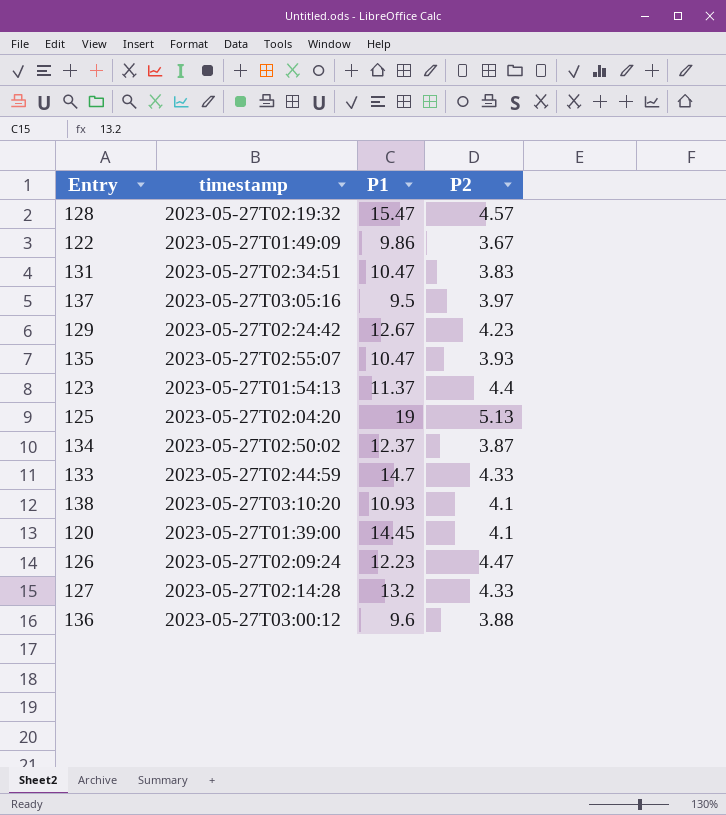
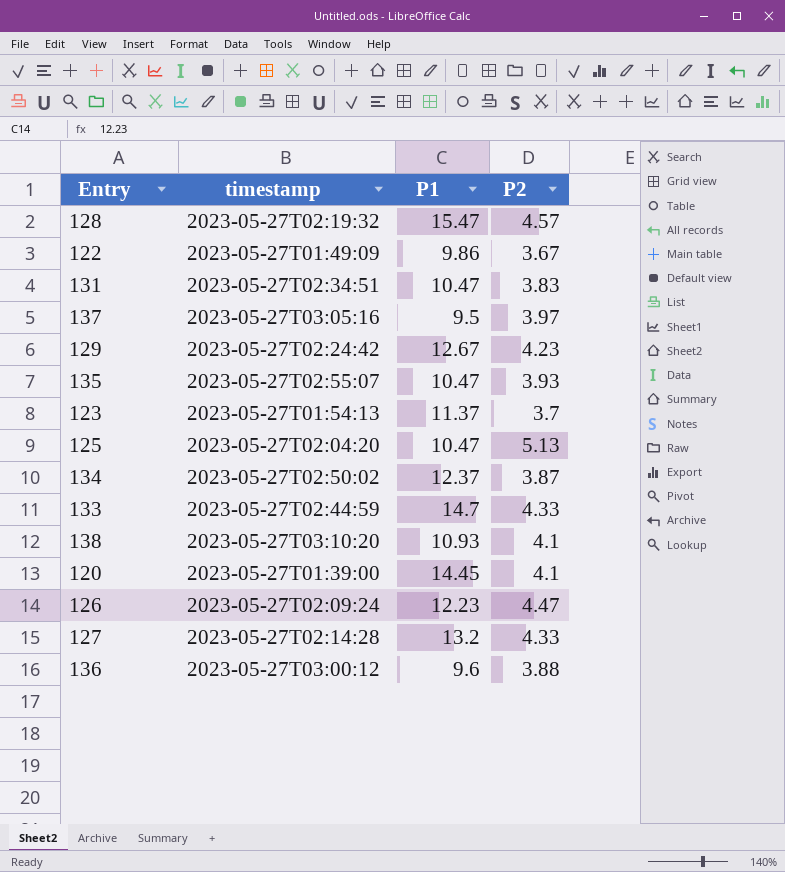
123 | P2: 4.4 -> 3.7
125 | P1: 19 -> 10.47

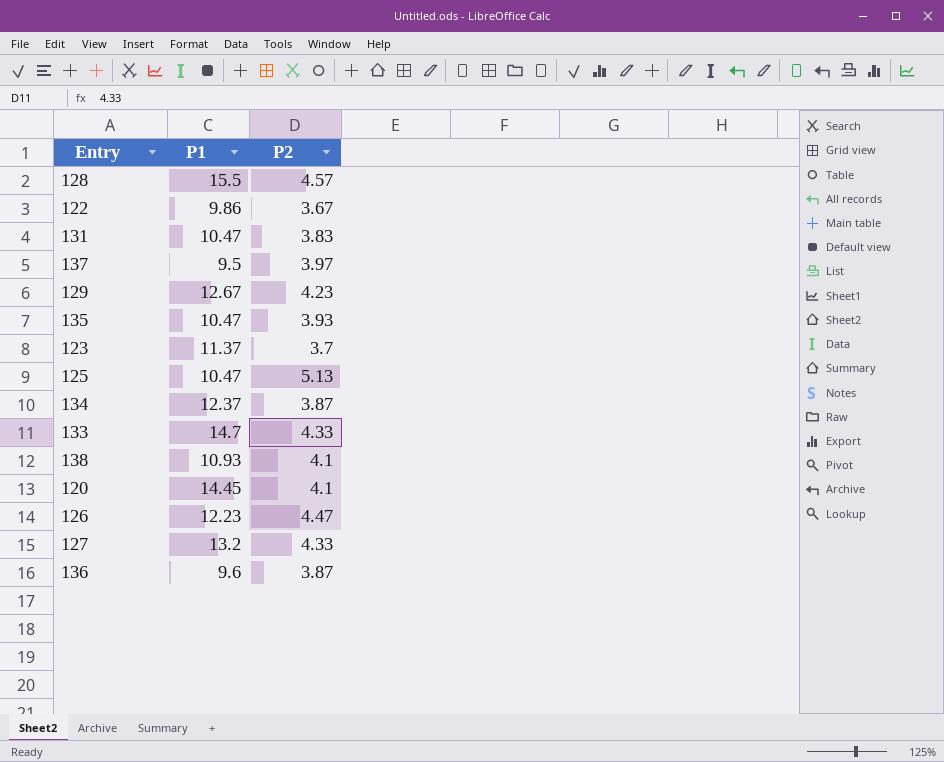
column timestamp | position: 2 -> none
128 | P1: 15.47 -> 15.5
136 | P2: 3.88 -> 3.87

